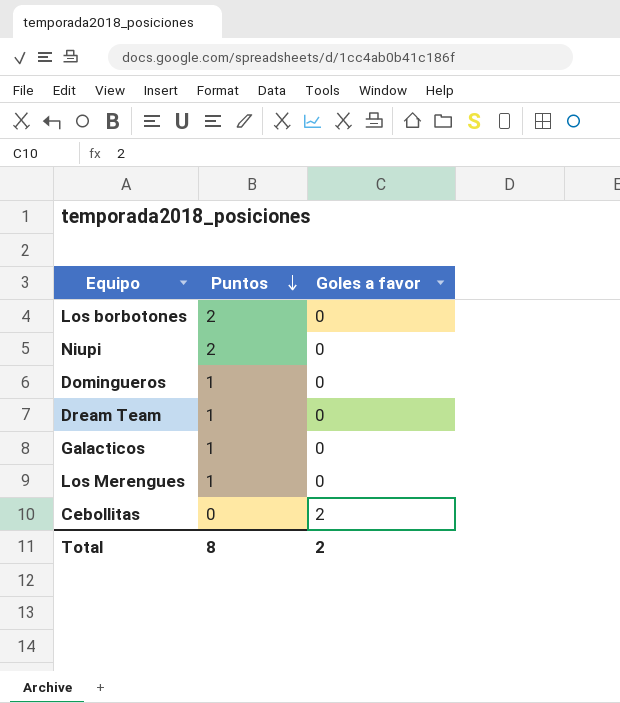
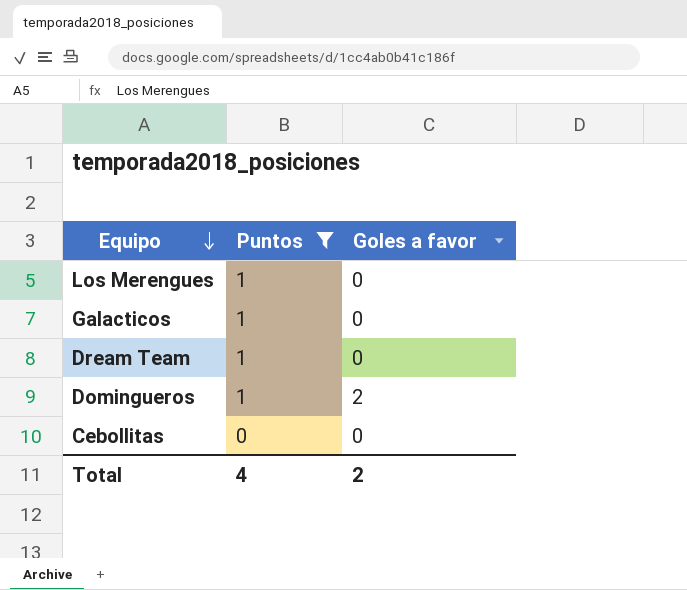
filter: none -> Puntos != 2
row order: Puntos descending -> Equipo descending
Domingueros | Goles a favor: 0 -> 2
Cebollitas | Goles a favor: 2 -> 0
Total | Puntos: 8 -> 4

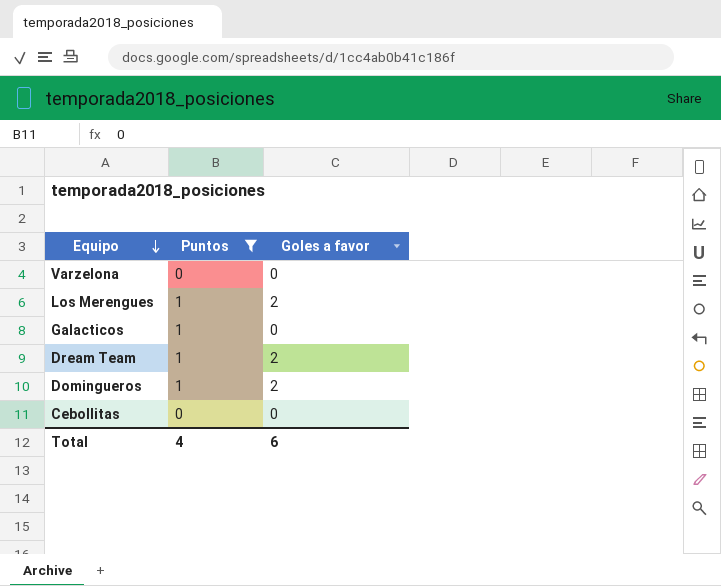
row Varzelona: none -> 0 | 0
Los Merengues | Goles a favor: 0 -> 2
Dream Team | Goles a favor: 0 -> 2
Total | Goles a favor: 2 -> 6

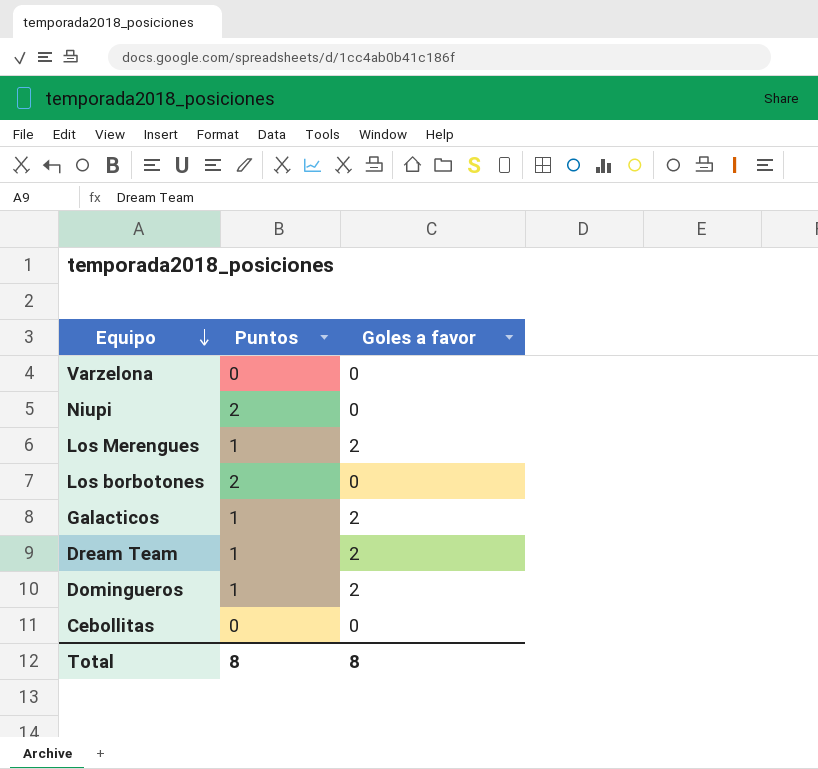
filter: Puntos != 2 -> none
Galacticos | Goles a favor: 0 -> 2
Total | Puntos: 4 -> 8
Total | Goles a favor: 6 -> 8

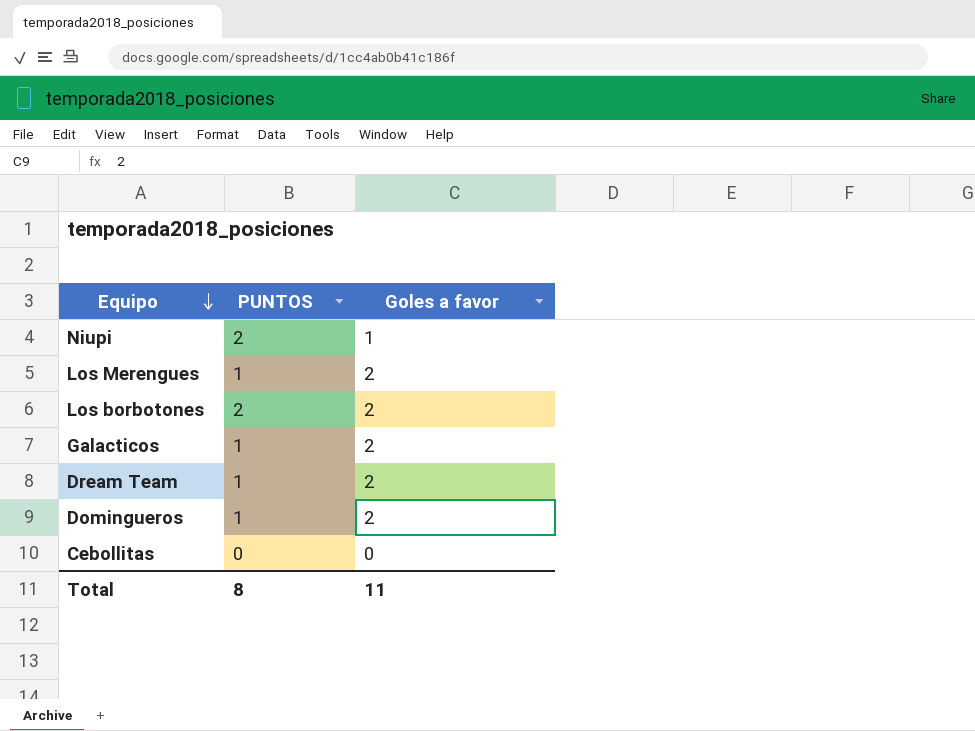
column name: Puntos -> PUNTOS
row Varzelona: 0 | 0 -> none
Niupi | Goles a favor: 0 -> 1
Los borbotones | Goles a favor: 0 -> 2
Total | Goles a favor: 8 -> 11

